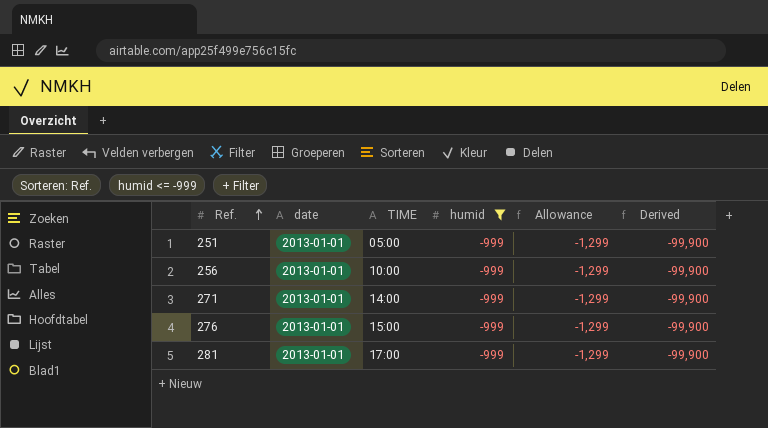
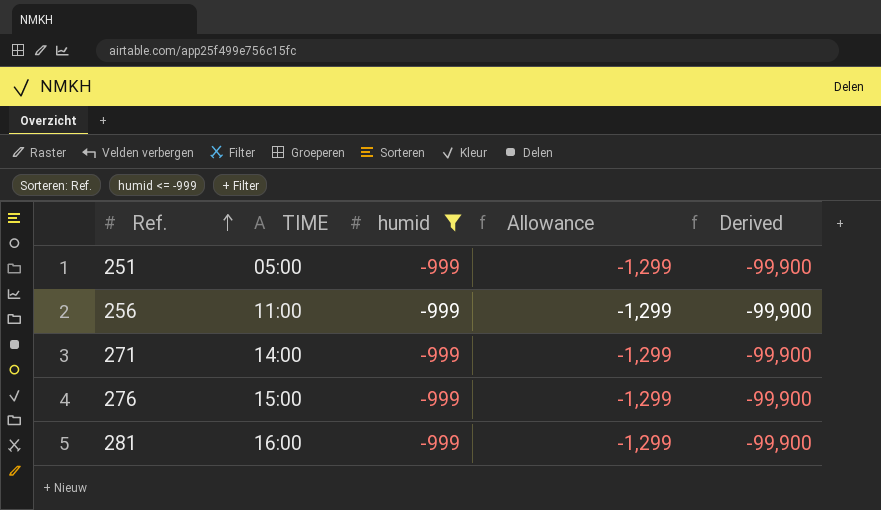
column date | position: 2 -> none
256 | TIME: 10:00 -> 11:00
281 | TIME: 17:00 -> 16:00

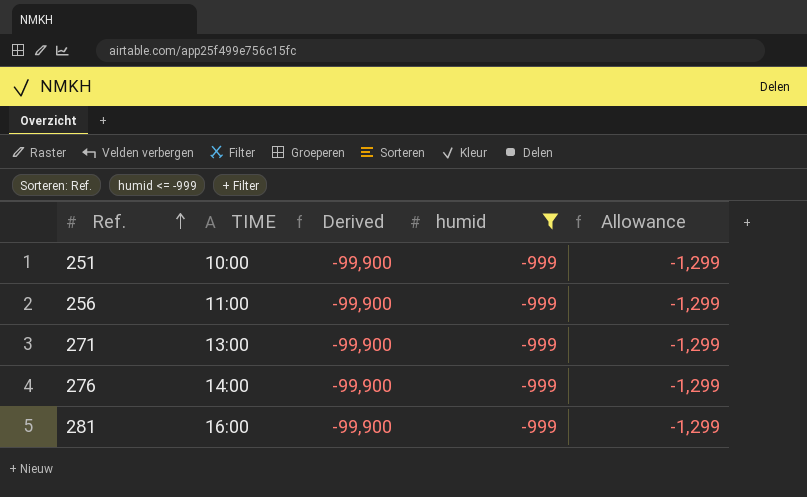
column Derived | position: 5 -> 3
251 | TIME: 05:00 -> 10:00
271 | TIME: 14:00 -> 13:00
276 | TIME: 15:00 -> 14:00

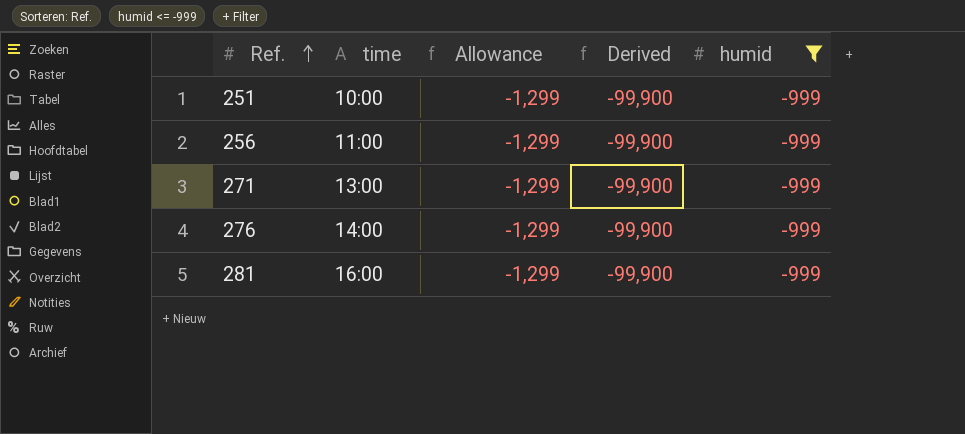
column name: TIME -> time
column Allowance | position: 5 -> 3

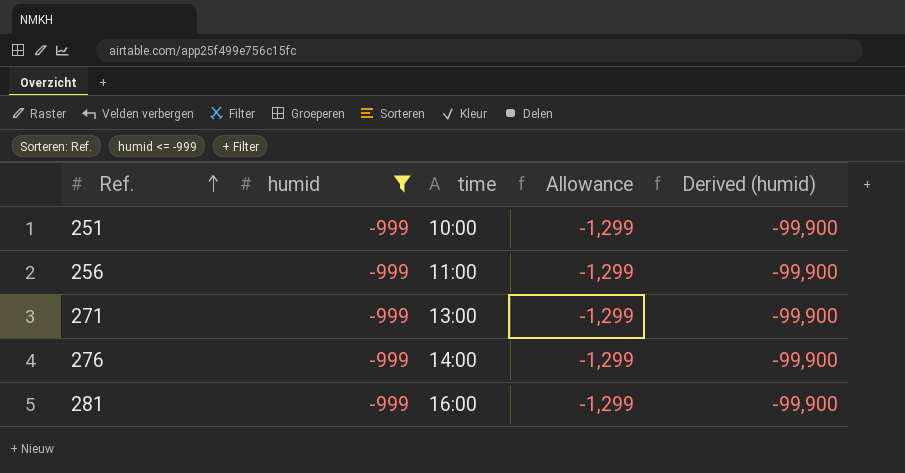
column humid | position: 5 -> 2
column name: Derived -> Derived (humid)

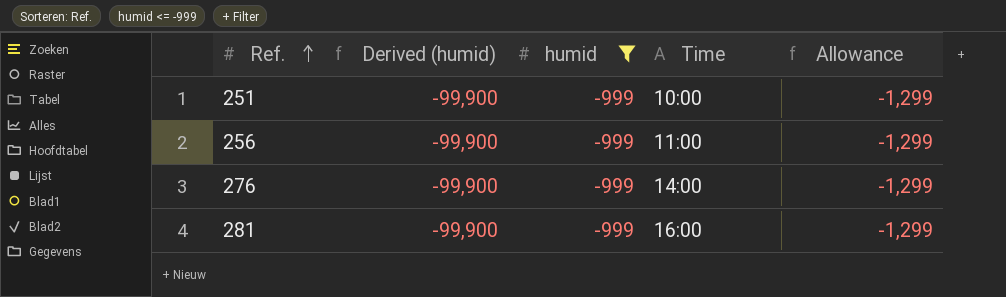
column Derived (humid) | position: 5 -> 2
column name: time -> Time
row 271: -999 | 13:00 | -1,299 | -99,900 -> none

